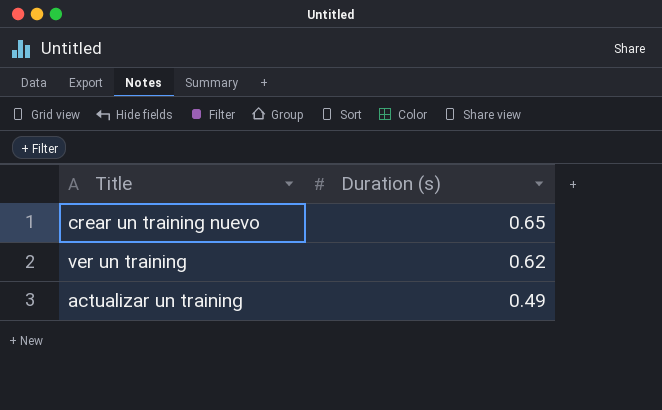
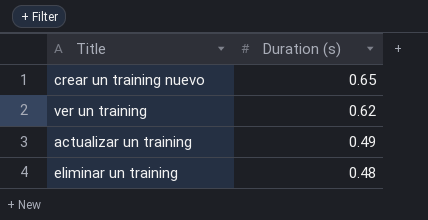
row eliminar un training: none -> 0.48

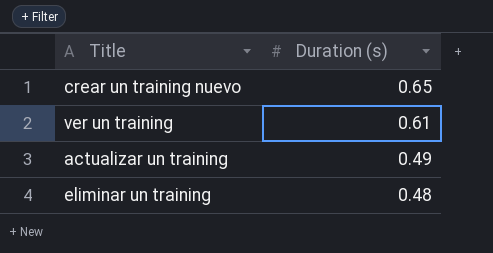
ver un training | Duration (s): 0.62 -> 0.61

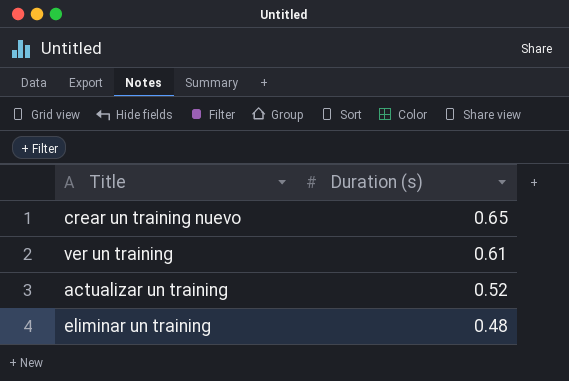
actualizar un training | Duration (s): 0.49 -> 0.52

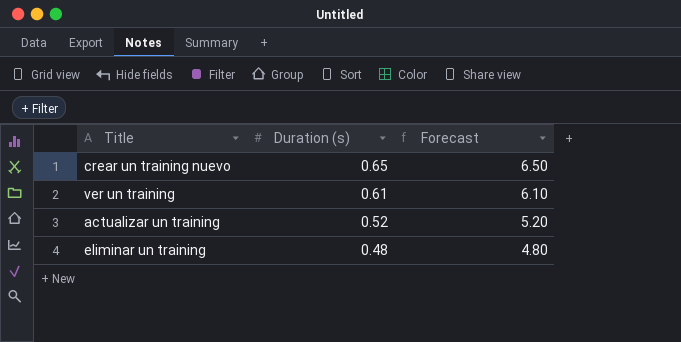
column Forecast | formula: none -> [Duration (s)] * 10

